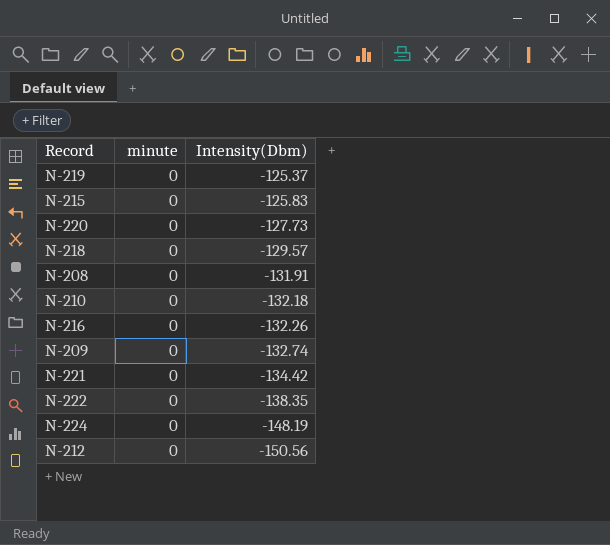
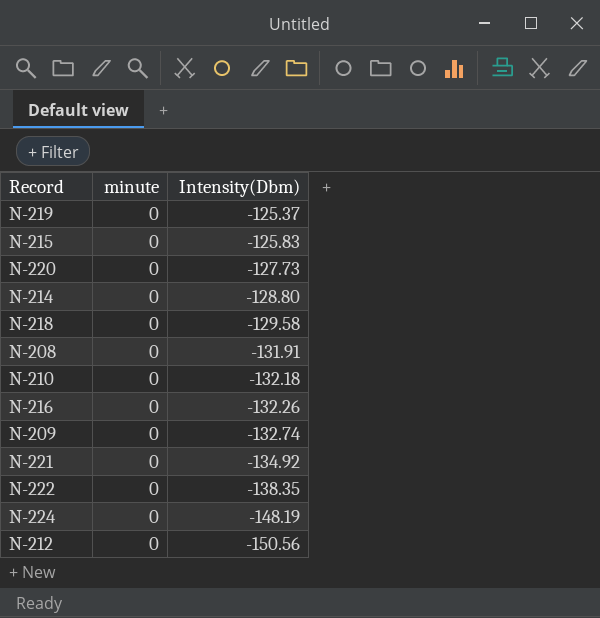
row N-214: none -> 0 | -128.80
N-218 | Intensity(Dbm): -129.57 -> -129.58
N-221 | Intensity(Dbm): -134.42 -> -134.92

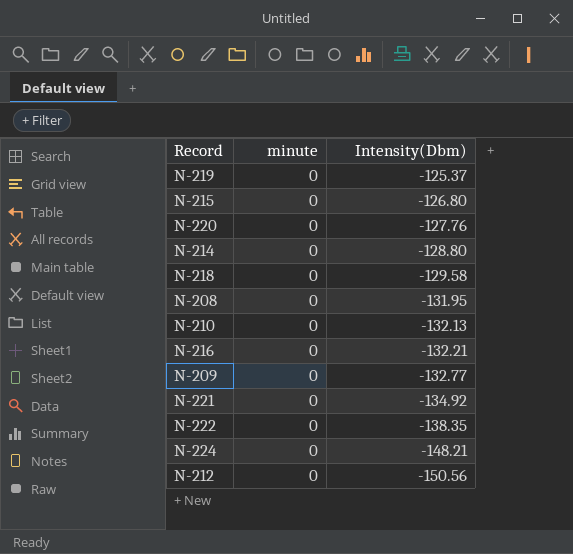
N-215 | Intensity(Dbm): -125.83 -> -126.80
N-220 | Intensity(Dbm): -127.73 -> -127.76
N-208 | Intensity(Dbm): -131.91 -> -131.95
N-210 | Intensity(Dbm): -132.18 -> -132.13
N-216 | Intensity(Dbm): -132.26 -> -132.21
N-209 | Intensity(Dbm): -132.74 -> -132.77
N-224 | Intensity(Dbm): -148.19 -> -148.21

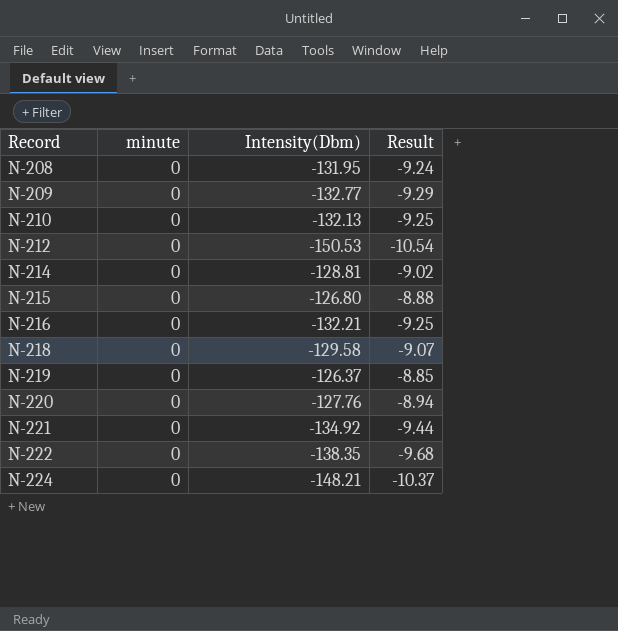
row order: Intensity(Dbm) descending -> Record ascending
column Result | formula: none -> [Intensity(Dbm)] * 0.07
N-212 | Intensity(Dbm): -150.56 -> -150.53
N-214 | Intensity(Dbm): -128.80 -> -128.81
N-219 | Intensity(Dbm): -125.37 -> -126.37

